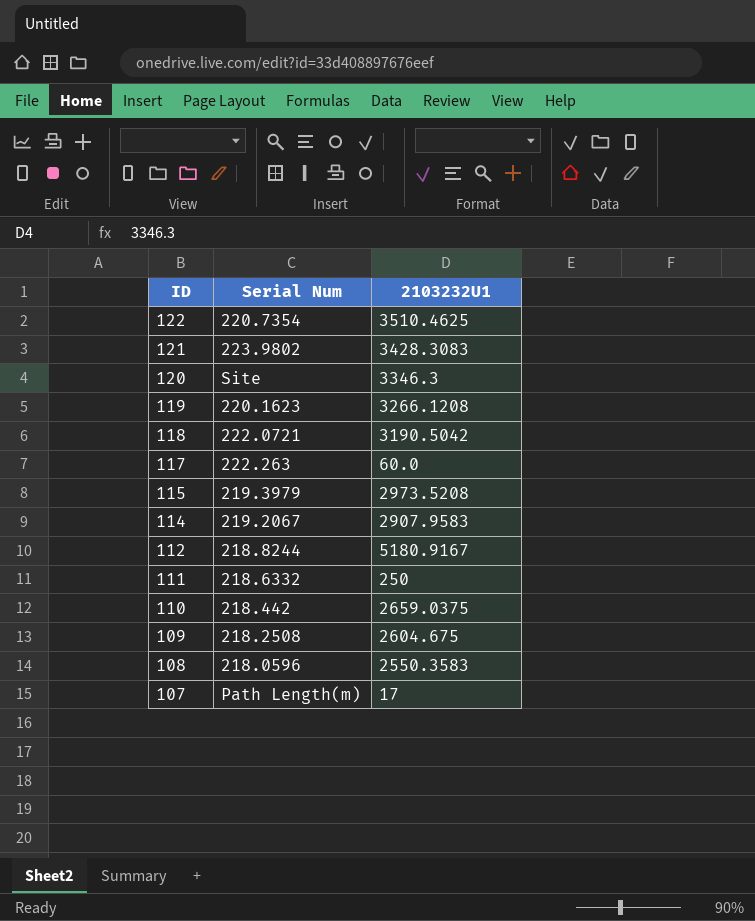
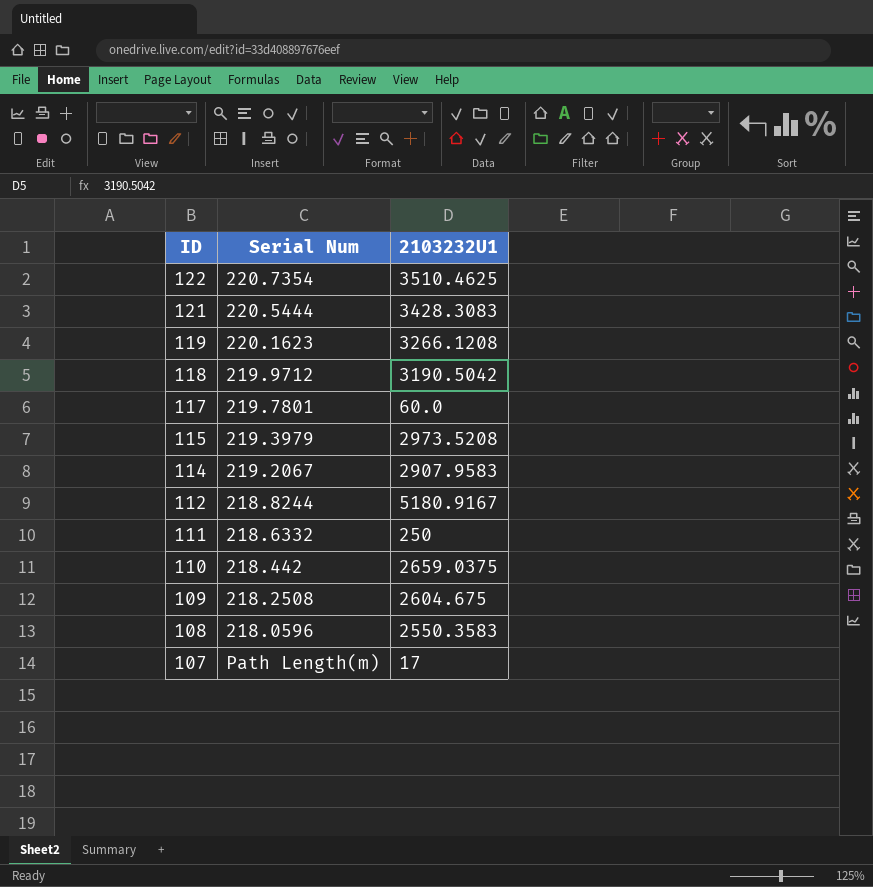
row 120: Site | 3346.3 -> none
121 | Serial Num: 223.9802 -> 220.5444
118 | Serial Num: 222.0721 -> 219.9712
117 | Serial Num: 222.263 -> 219.7801

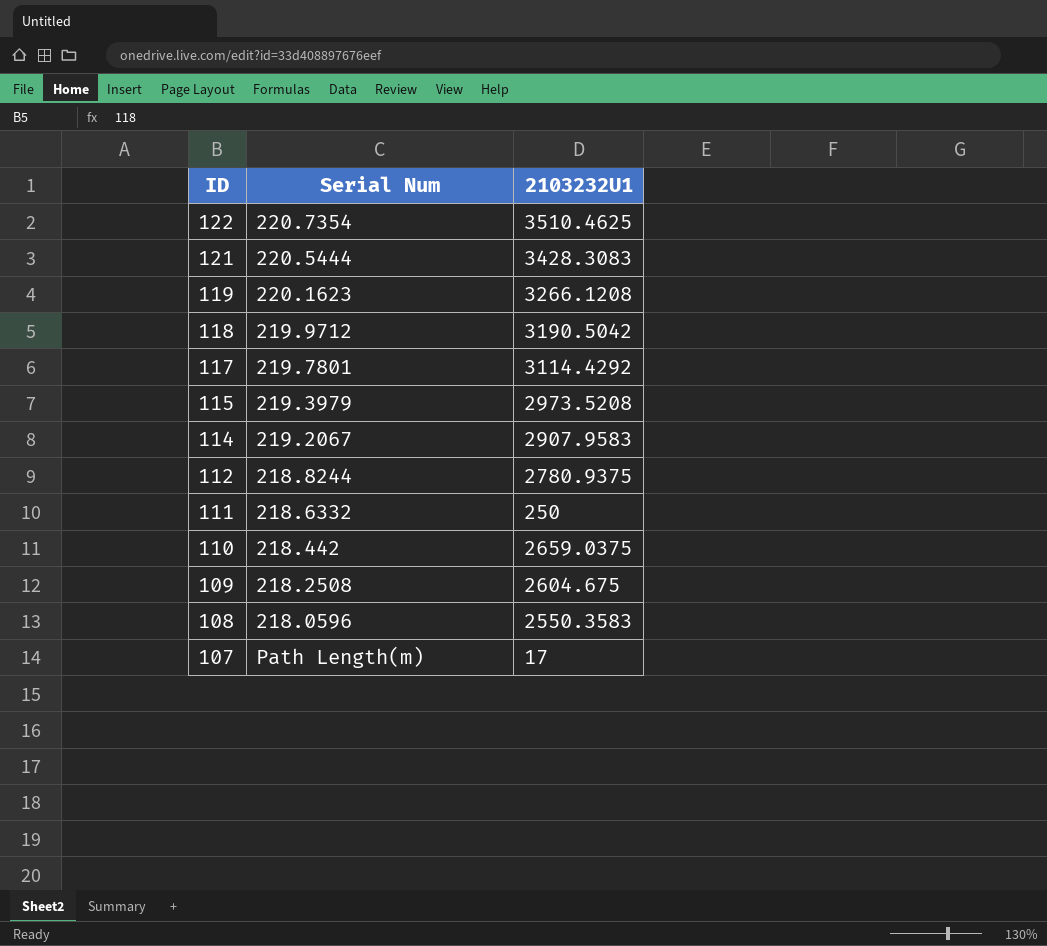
117 | 2103232U1: 60.0 -> 3114.4292
112 | 2103232U1: 5180.9167 -> 2780.9375

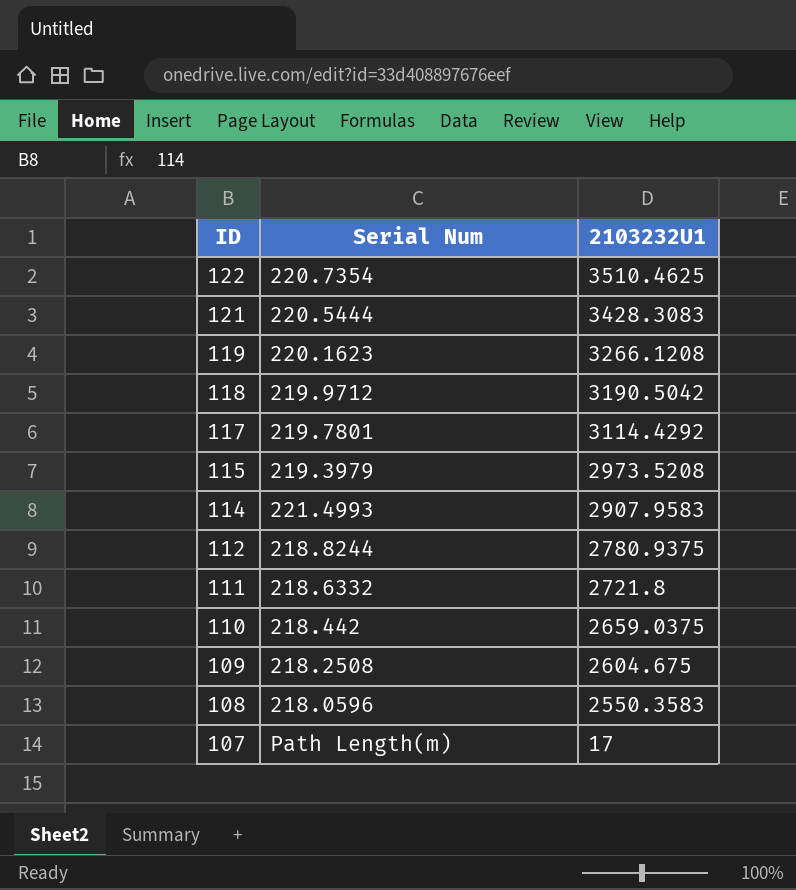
114 | Serial Num: 219.2067 -> 221.4993
111 | 2103232U1: 250 -> 2721.8

